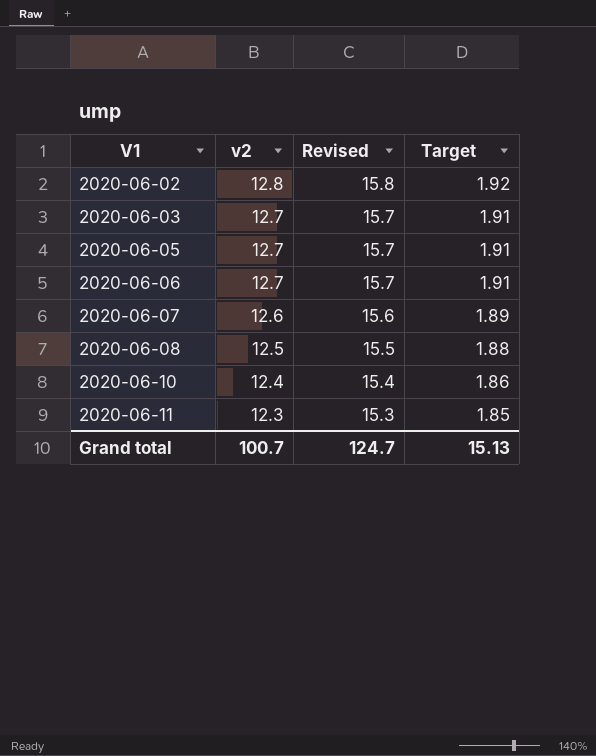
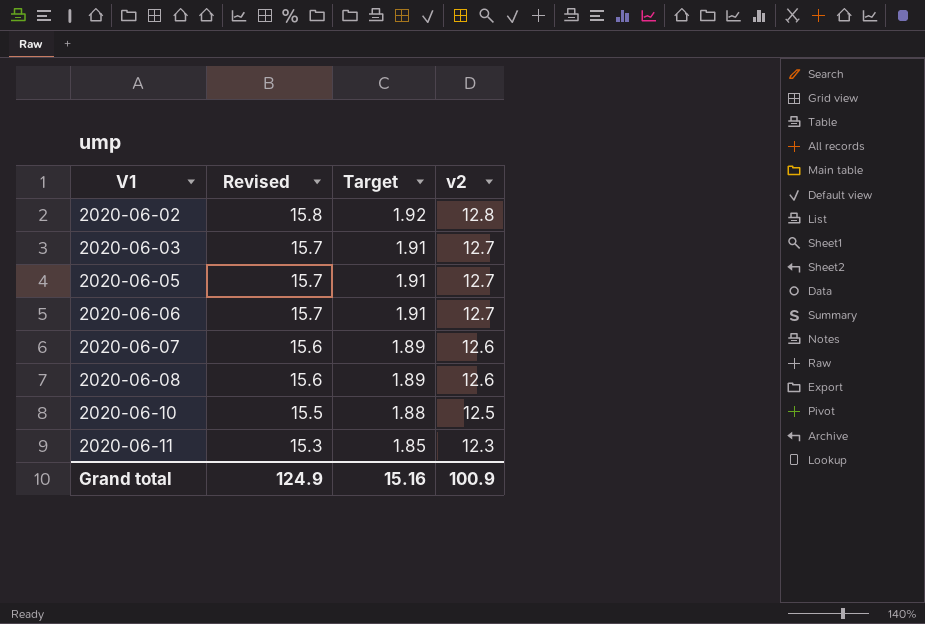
column v2 | position: 2 -> 4
2020-06-08 | Revised: 15.5 -> 15.6
2020-06-08 | Target: 1.88 -> 1.89
2020-06-08 | v2: 12.5 -> 12.6
2020-06-10 | Revised: 15.4 -> 15.5
2020-06-10 | Target: 1.86 -> 1.88
2020-06-10 | v2: 12.4 -> 12.5
Grand total | Revised: 124.7 -> 124.9
Grand total | Target: 15.13 -> 15.16
Grand total | v2: 100.7 -> 100.9

